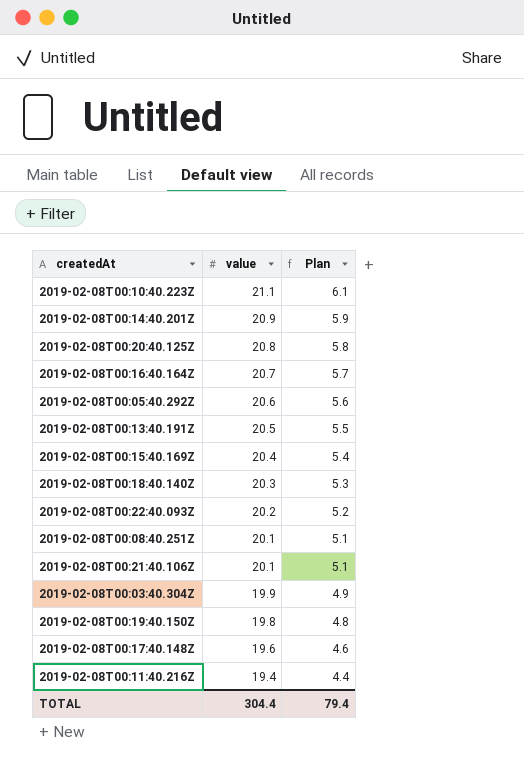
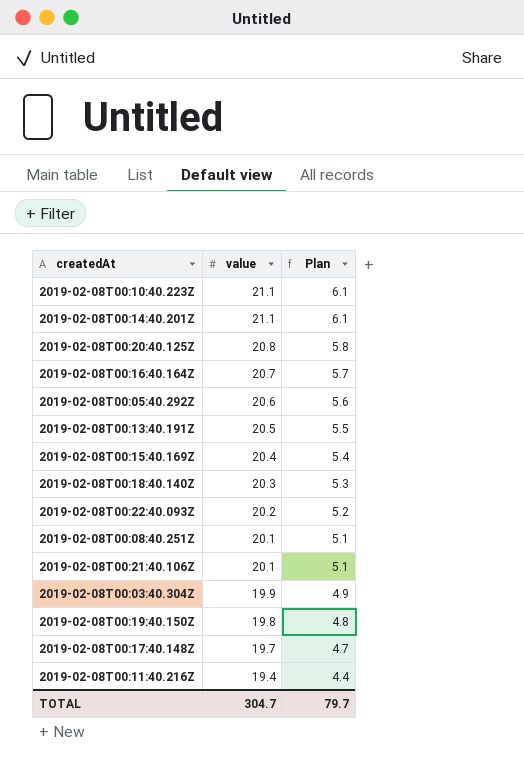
2019-02-08T00:14:40.201Z | value: 20.9 -> 21.1
2019-02-08T00:14:40.201Z | Plan: 5.9 -> 6.1
2019-02-08T00:17:40.148Z | value: 19.6 -> 19.7
2019-02-08T00:17:40.148Z | Plan: 4.6 -> 4.7
TOTAL | value: 304.4 -> 304.7
TOTAL | Plan: 79.4 -> 79.7

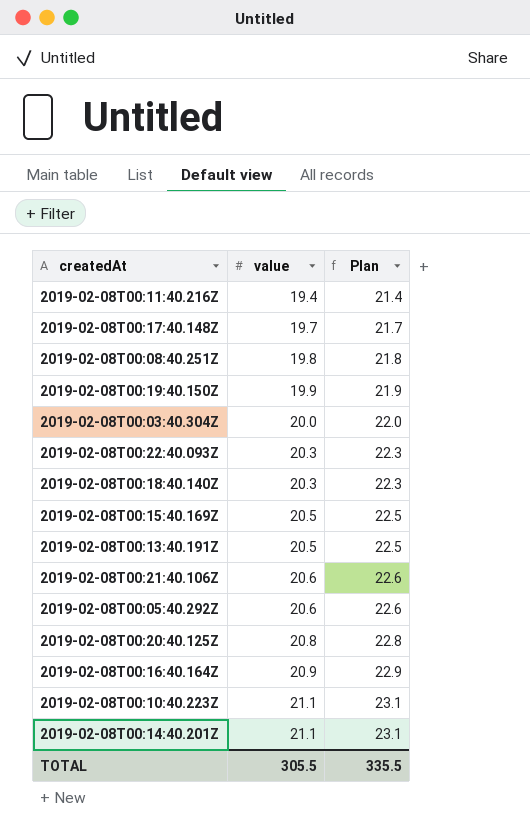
row order: value descending -> value ascending
column Plan | formula: [value] - 15 -> [value] + 2
2019-02-08T00:08:40.251Z | value: 20.1 -> 19.8
2019-02-08T00:19:40.150Z | value: 19.8 -> 19.9
2019-02-08T00:03:40.304Z | value: 19.9 -> 20.0
2019-02-08T00:22:40.093Z | value: 20.2 -> 20.3
2019-02-08T00:15:40.169Z | value: 20.4 -> 20.5
2019-02-08T00:21:40.106Z | value: 20.1 -> 20.6
2019-02-08T00:16:40.164Z | value: 20.7 -> 20.9
TOTAL | value: 304.7 -> 305.5
TOTAL | Plan: 79.7 -> 335.5

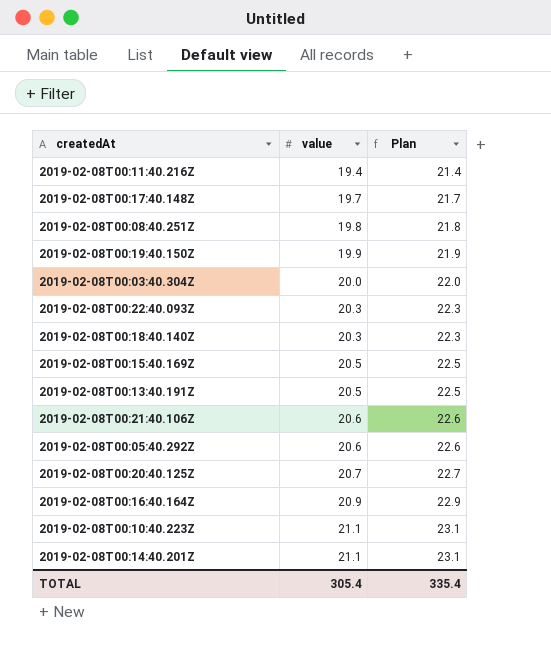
2019-02-08T00:20:40.125Z | value: 20.8 -> 20.7
2019-02-08T00:20:40.125Z | Plan: 22.8 -> 22.7
TOTAL | value: 305.5 -> 305.4
TOTAL | Plan: 335.5 -> 335.4

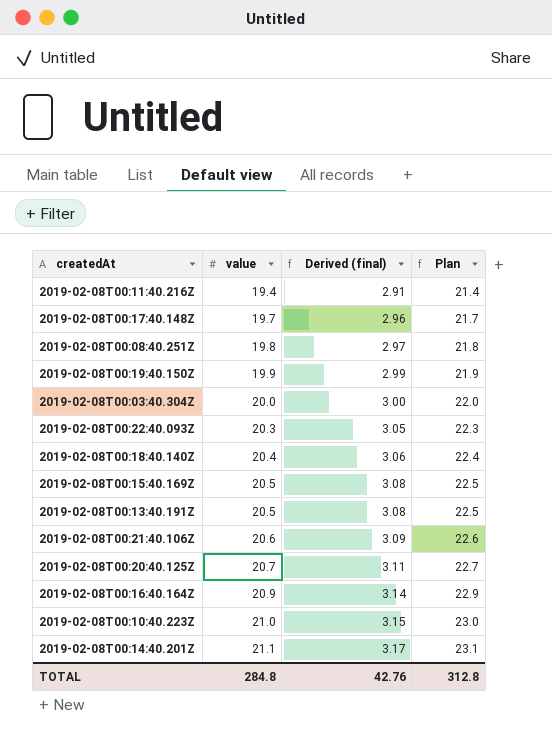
column Derived (final) | formula: none -> [value] * 0.15
row 2019-02-08T00:05:40.292Z: 20.6 | 22.6 -> none
2019-02-08T00:18:40.140Z | value: 20.3 -> 20.4
2019-02-08T00:18:40.140Z | Plan: 22.3 -> 22.4
2019-02-08T00:10:40.223Z | value: 21.1 -> 21.0
2019-02-08T00:10:40.223Z | Plan: 23.1 -> 23.0
TOTAL | value: 305.4 -> 284.8
TOTAL | Plan: 335.4 -> 312.8

